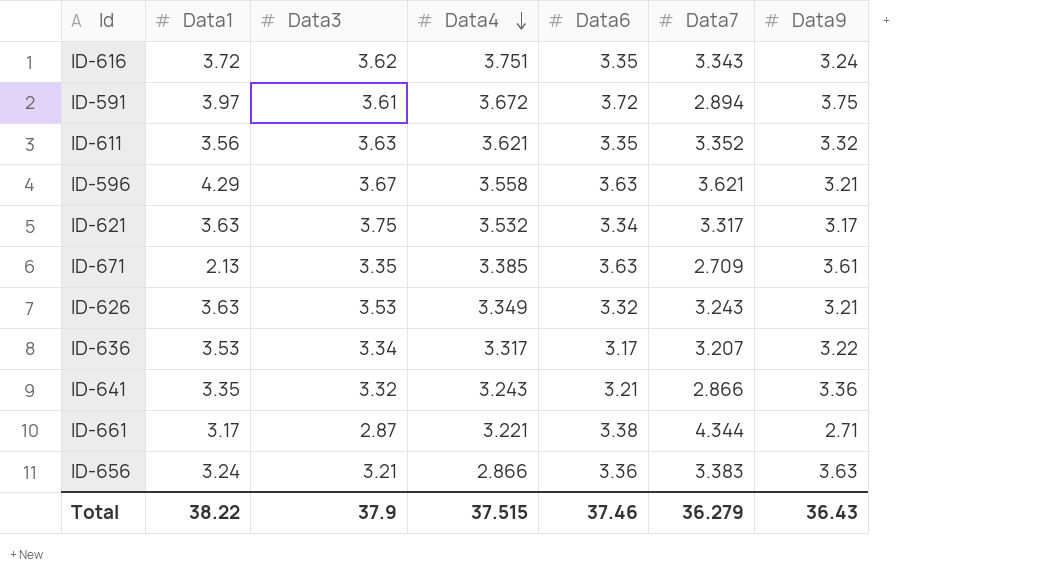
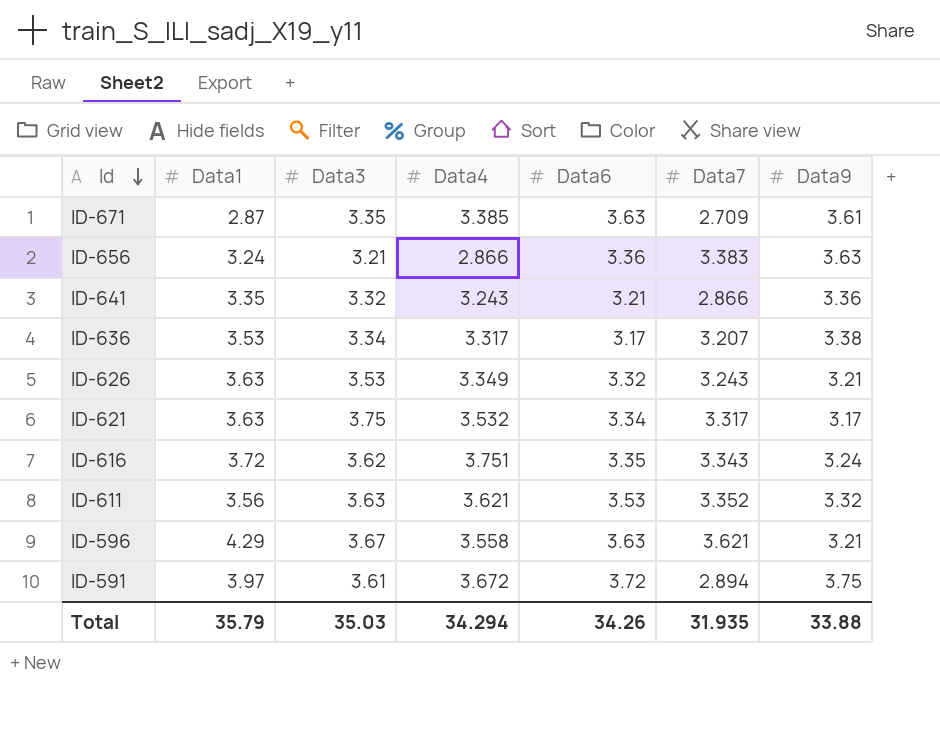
row order: Data4 descending -> Id descending
row ID-661: 3.17 | 2.87 | 3.221 | 3.38 | 4.344 | 2.71 -> none
ID-671 | Data1: 2.13 -> 2.87
ID-636 | Data9: 3.22 -> 3.38
ID-611 | Data6: 3.35 -> 3.53
Total | Data1: 38.22 -> 35.79
Total | Data3: 37.9 -> 35.03
Total | Data4: 37.515 -> 34.294
Total | Data6: 37.46 -> 34.26
Total | Data7: 36.279 -> 31.935
Total | Data9: 36.43 -> 33.88

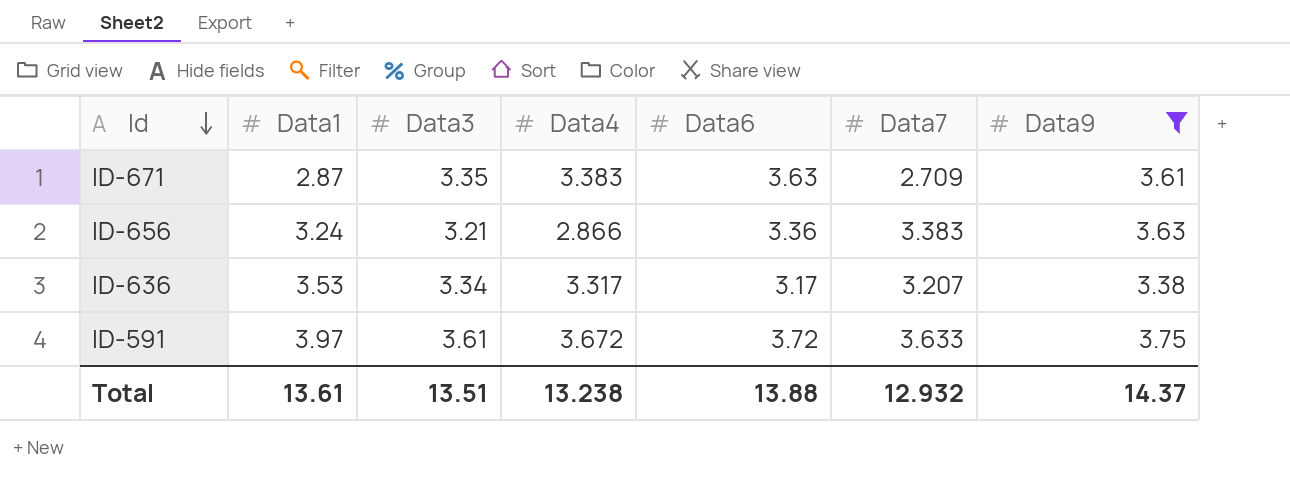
filter: none -> Data9 >= 3.38
ID-671 | Data4: 3.385 -> 3.383
ID-591 | Data7: 2.894 -> 3.633
Total | Data1: 35.79 -> 13.61
Total | Data3: 35.03 -> 13.51
Total | Data4: 34.294 -> 13.238
Total | Data6: 34.26 -> 13.88
Total | Data7: 31.935 -> 12.932
Total | Data9: 33.88 -> 14.37

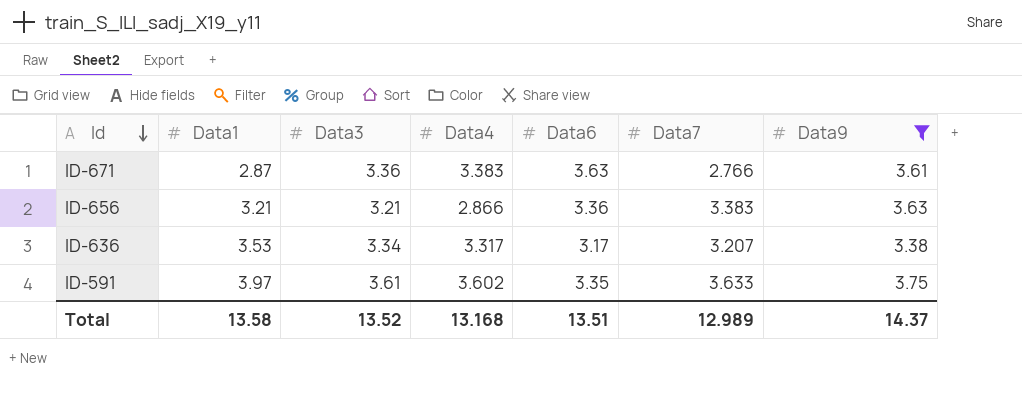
ID-671 | Data3: 3.35 -> 3.36
ID-671 | Data7: 2.709 -> 2.766
ID-656 | Data1: 3.24 -> 3.21
ID-591 | Data4: 3.672 -> 3.602
ID-591 | Data6: 3.72 -> 3.35
Total | Data1: 13.61 -> 13.58
Total | Data3: 13.51 -> 13.52
Total | Data4: 13.238 -> 13.168
Total | Data6: 13.88 -> 13.51
Total | Data7: 12.932 -> 12.989

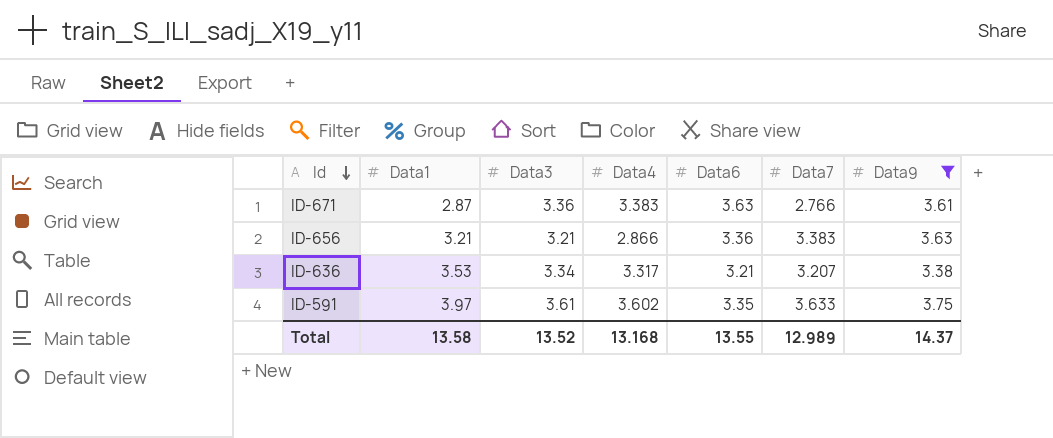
ID-636 | Data6: 3.17 -> 3.21
Total | Data6: 13.51 -> 13.55

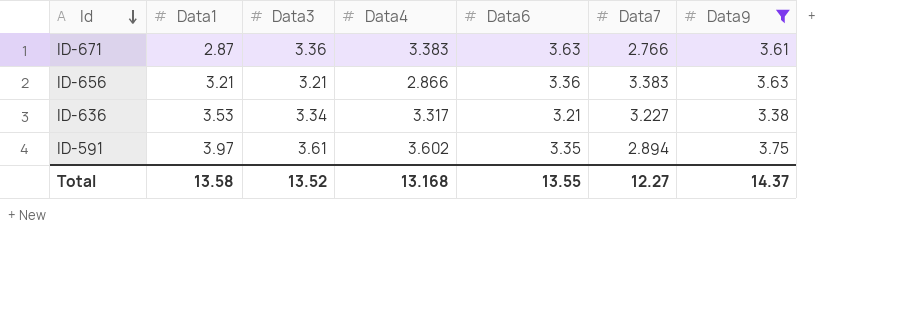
ID-636 | Data7: 3.207 -> 3.227
ID-591 | Data7: 3.633 -> 2.894
Total | Data7: 12.989 -> 12.27

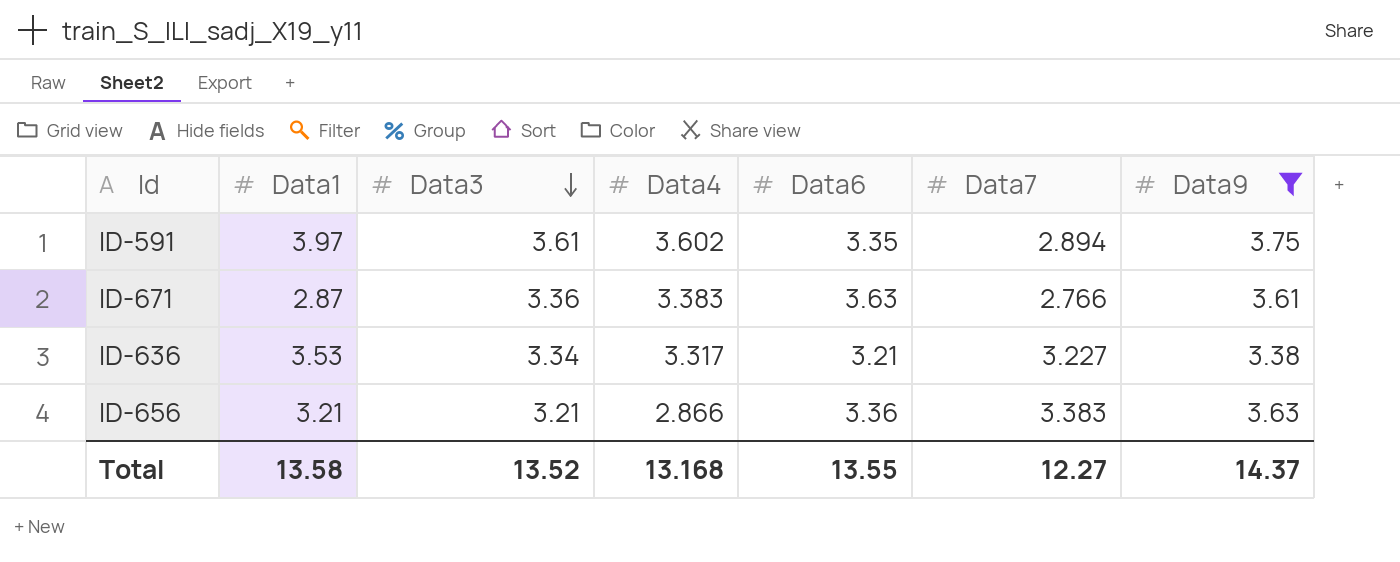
row order: Id descending -> Data3 descending

